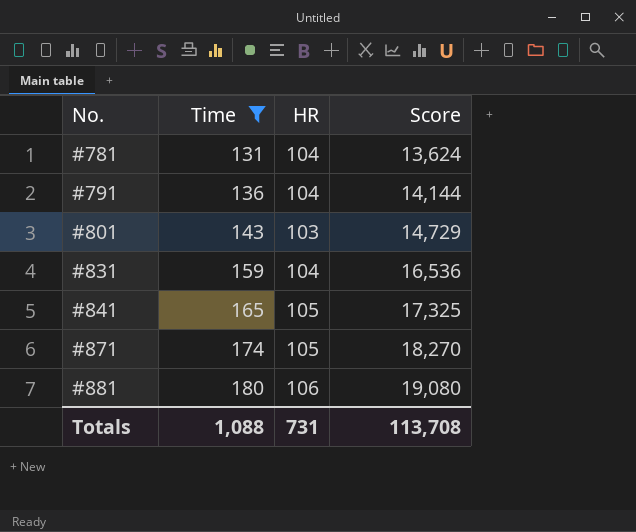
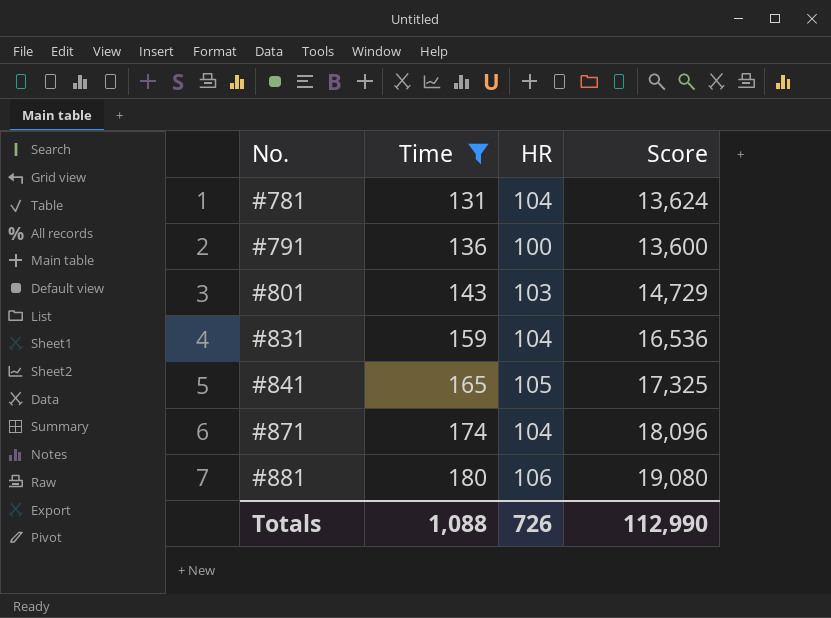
#791 | HR: 104 -> 100
#791 | Score: 14,144 -> 13,600
#871 | HR: 105 -> 104
#871 | Score: 18,270 -> 18,096
Totals | HR: 731 -> 726
Totals | Score: 113,708 -> 112,990

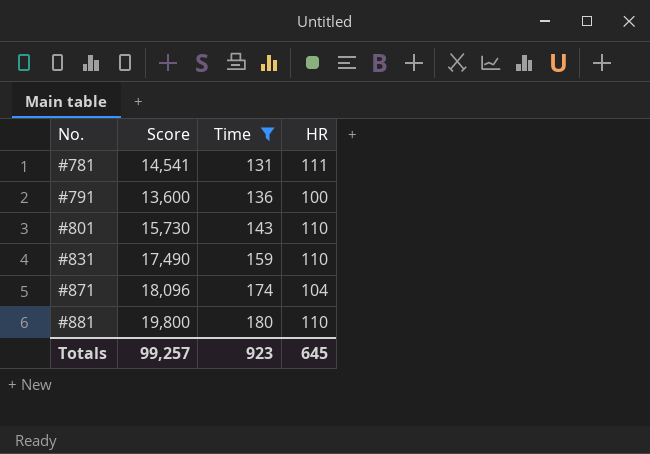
column Score | position: 4 -> 2
row #841: 165 | 105 | 17,325 -> none
#781 | Score: 13,624 -> 14,541
#781 | HR: 104 -> 111
#801 | Score: 14,729 -> 15,730
#801 | HR: 103 -> 110
#831 | Score: 16,536 -> 17,490
#831 | HR: 104 -> 110
#881 | Score: 19,080 -> 19,800
#881 | HR: 106 -> 110
Totals | Score: 112,990 -> 99,257
Totals | Time: 1,088 -> 923
Totals | HR: 726 -> 645

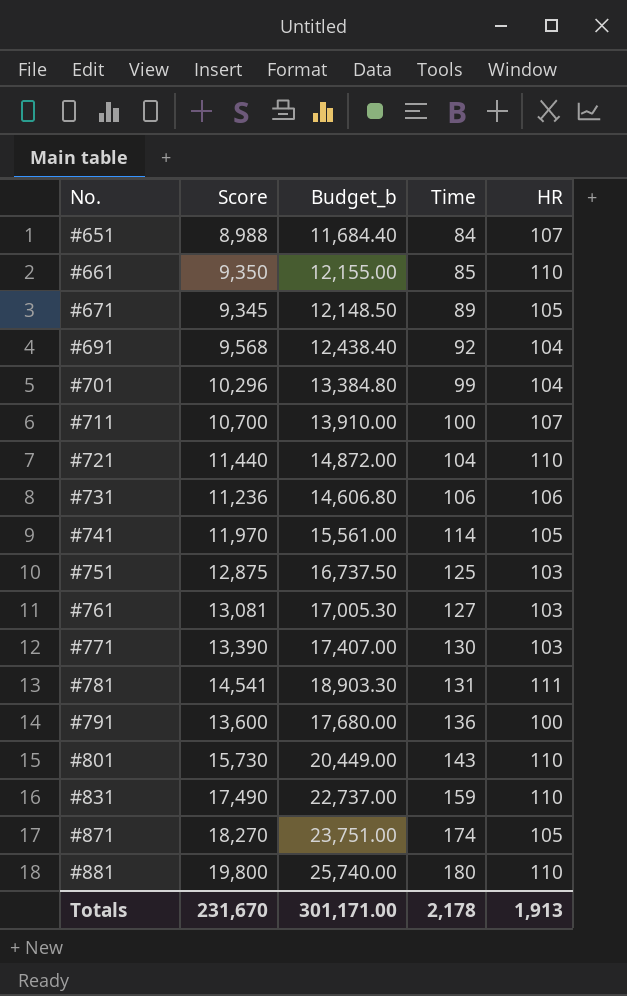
filter: Time >= 131 -> none
column Budget_b | formula: none -> [Score] * 1.3
#871 | Score: 18,096 -> 18,270
#871 | HR: 104 -> 105
Totals | Score: 99,257 -> 231,670
Totals | Time: 923 -> 2,178
Totals | HR: 645 -> 1,913

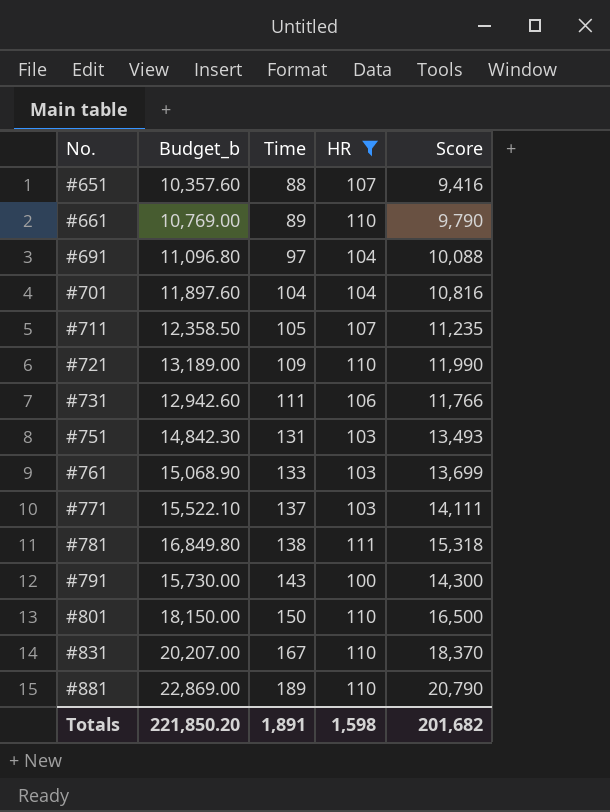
filter: none -> HR != 105
column Budget_b | formula: [Score] * 1.3 -> [Score] * 1.1
column Score | position: 2 -> 5
#651 | Time: 84 -> 88
#651 | Score: 8,988 -> 9,416
#661 | Time: 85 -> 89
#661 | Score: 9,350 -> 9,790
#691 | Time: 92 -> 97
#691 | Score: 9,568 -> 10,088
#701 | Time: 99 -> 104
#701 | Score: 10,296 -> 10,816
#711 | Time: 100 -> 105
#711 | Score: 10,700 -> 11,235
#721 | Time: 104 -> 109
#721 | Score: 11,440 -> 11,990
#731 | Time: 106 -> 111
#731 | Score: 11,236 -> 11,766
#751 | Time: 125 -> 131
#751 | Score: 12,875 -> 13,493
#761 | Time: 127 -> 133
#761 | Score: 13,081 -> 13,699
#771 | Time: 130 -> 137
#771 | Score: 13,390 -> 14,111
#781 | Time: 131 -> 138
#781 | Score: 14,541 -> 15,318
#791 | Time: 136 -> 143
#791 | Score: 13,600 -> 14,300
#801 | Time: 143 -> 150
#801 | Score: 15,730 -> 16,500
#831 | Time: 159 -> 167
#831 | Score: 17,490 -> 18,370
#881 | Time: 180 -> 189
#881 | Score: 19,800 -> 20,790
Totals | Budget_b: 301,171.00 -> 221,850.20
Totals | Time: 2,178 -> 1,891
Totals | HR: 1,913 -> 1,598
Totals | Score: 231,670 -> 201,682

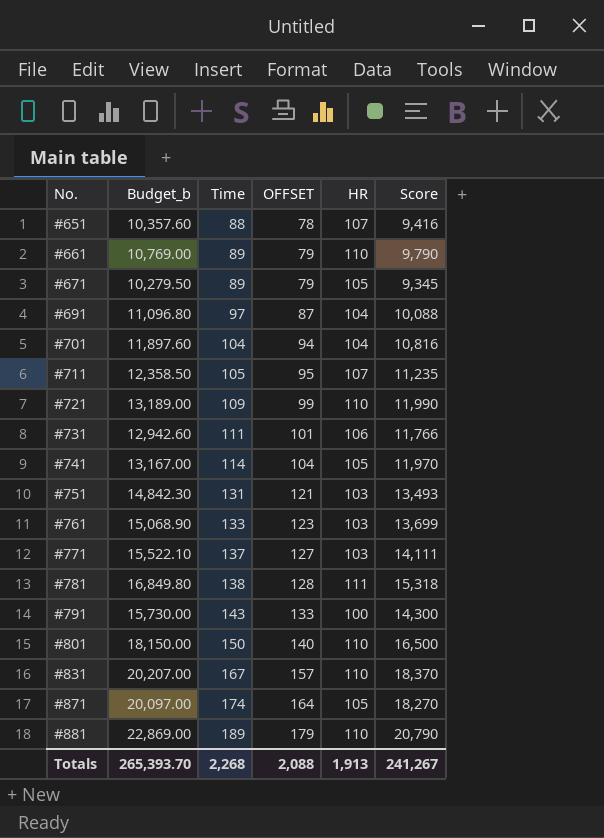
filter: HR != 105 -> none
column OFFSET | formula: none -> [Time] - 10
Totals | Budget_b: 221,850.20 -> 265,393.70
Totals | Time: 1,891 -> 2,268
Totals | HR: 1,598 -> 1,913
Totals | Score: 201,682 -> 241,267

